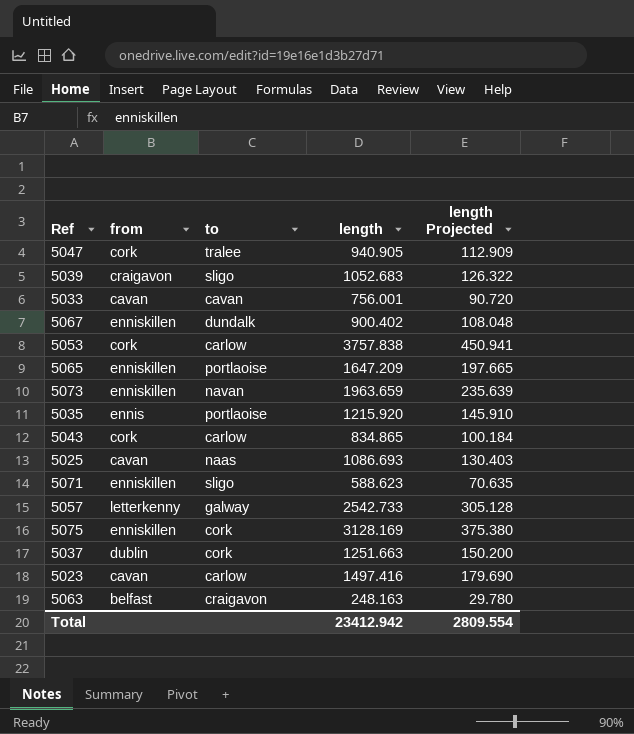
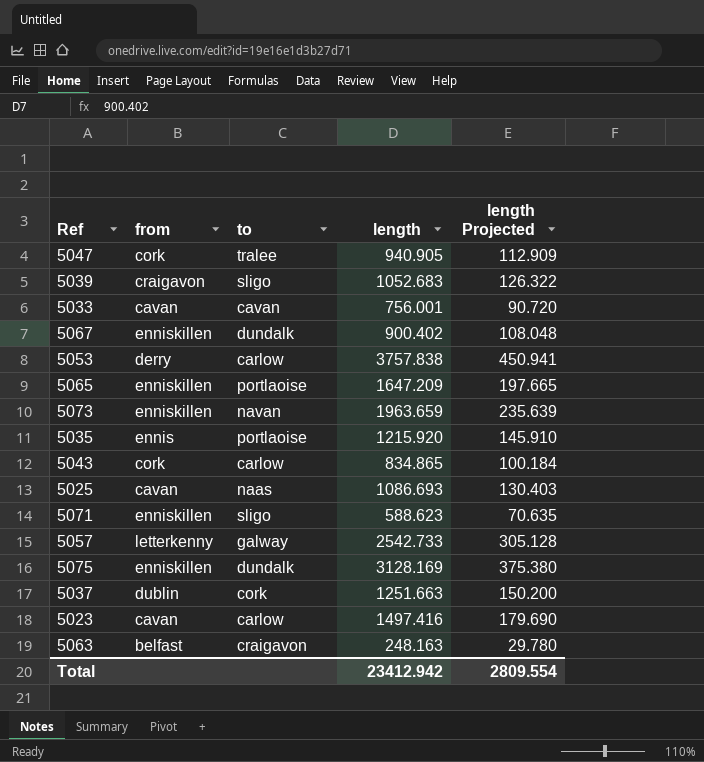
5053 | from: cork -> derry
5075 | to: cork -> dundalk

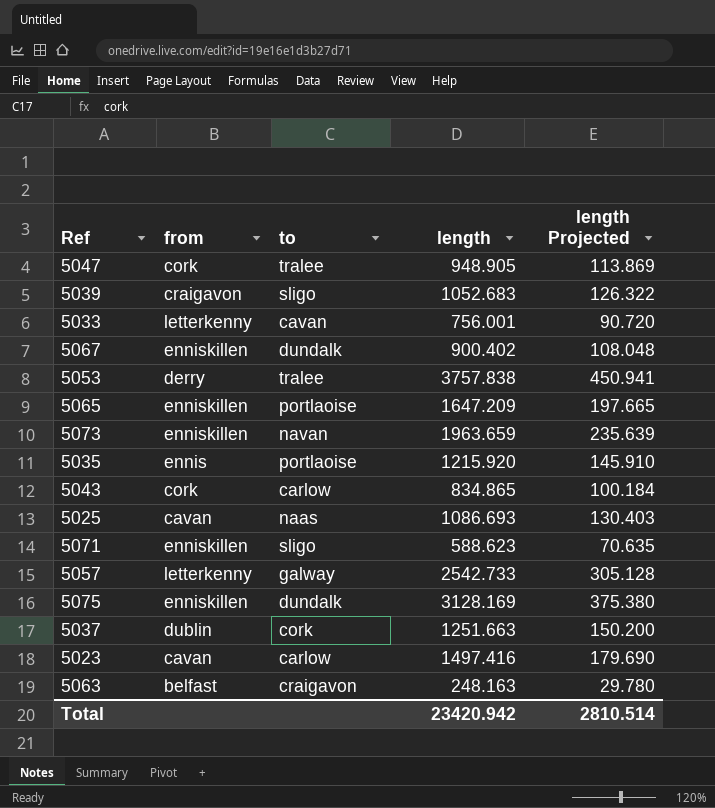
5047 | length: 940.905 -> 948.905
5047 | length Projected: 112.909 -> 113.869
5033 | from: cavan -> letterkenny
5053 | to: carlow -> tralee
Total | length: 23412.942 -> 23420.942
Total | length Projected: 2809.554 -> 2810.514

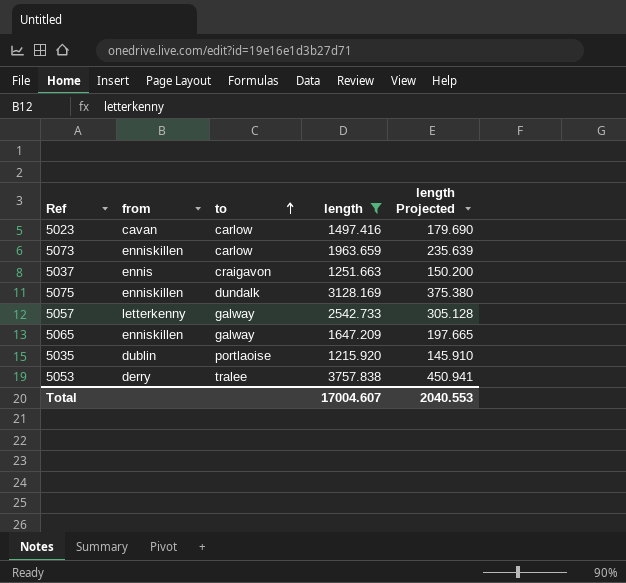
filter: none -> length >= 1215.920
row order: none -> to ascending
5073 | to: navan -> carlow
5037 | from: dublin -> ennis
5037 | to: cork -> craigavon
5065 | to: portlaoise -> galway
5035 | from: ennis -> dublin
Total | length: 23420.942 -> 17004.607
Total | length Projected: 2810.514 -> 2040.553

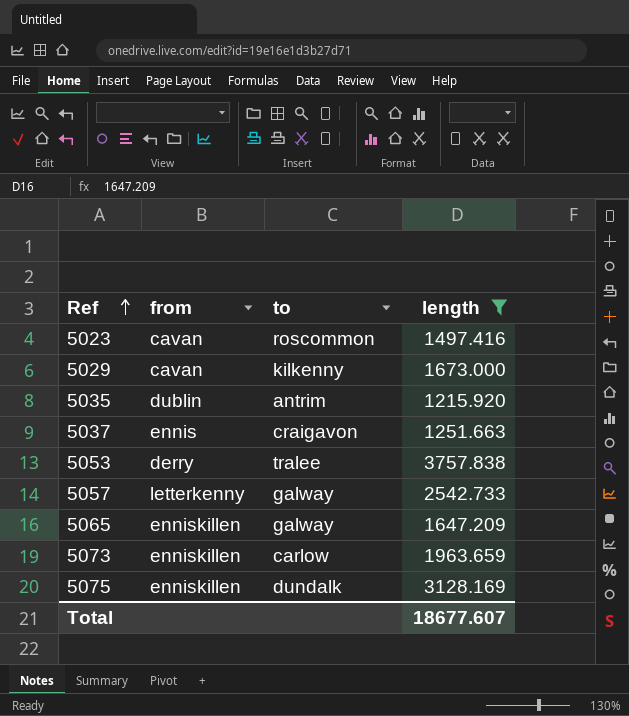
row order: to ascending -> Ref ascending
column length Projected | formula: [length] * 0.12 -> none
5023 | to: carlow -> roscommon
row 5029: none -> cavan | kilkenny | 1673.000
5035 | to: portlaoise -> antrim
Total | length: 17004.607 -> 18677.607

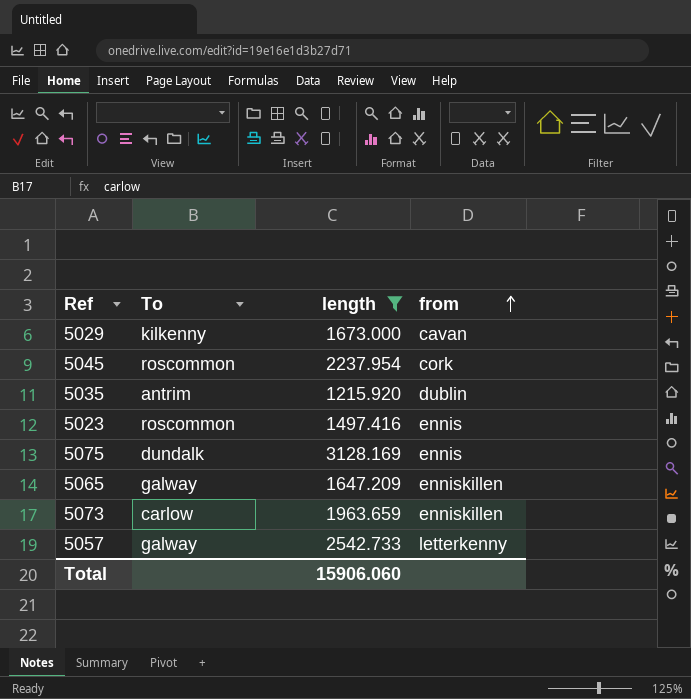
row order: Ref ascending -> from ascending
column name: to -> To
column from | position: 2 -> 4
row 5037: ennis | craigavon | 1251.663 -> none
row 5053: derry | tralee | 3757.838 -> none
row 5045: none -> roscommon | 2237.954 | cork
5023 | from: cavan -> ennis
5075 | from: enniskillen -> ennis
Total | length: 18677.607 -> 15906.060

